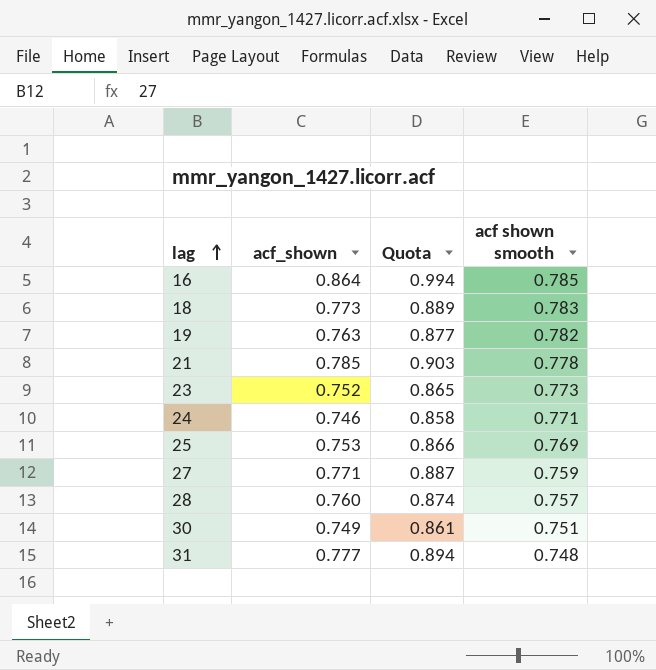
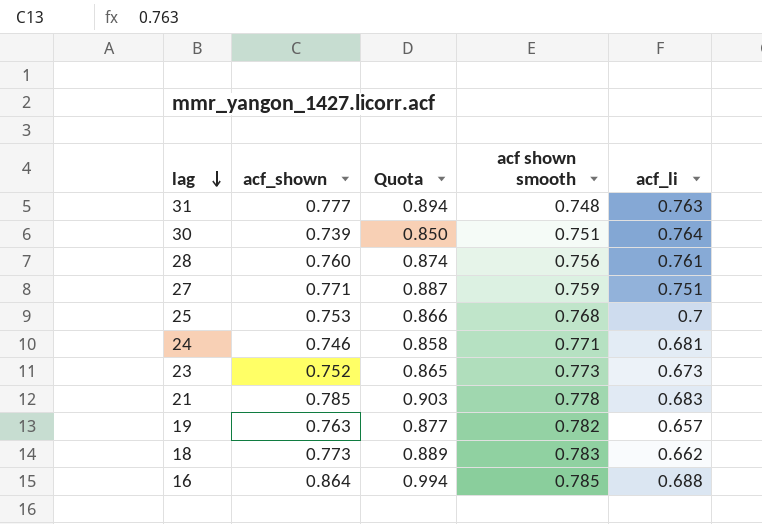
row order: lag ascending -> lag descending
column acf_li | position: none -> 5
30 | acf_shown: 0.749 -> 0.739
30 | Quota: 0.861 -> 0.850
28 | acf shown smooth: 0.757 -> 0.756
25 | acf shown smooth: 0.769 -> 0.768

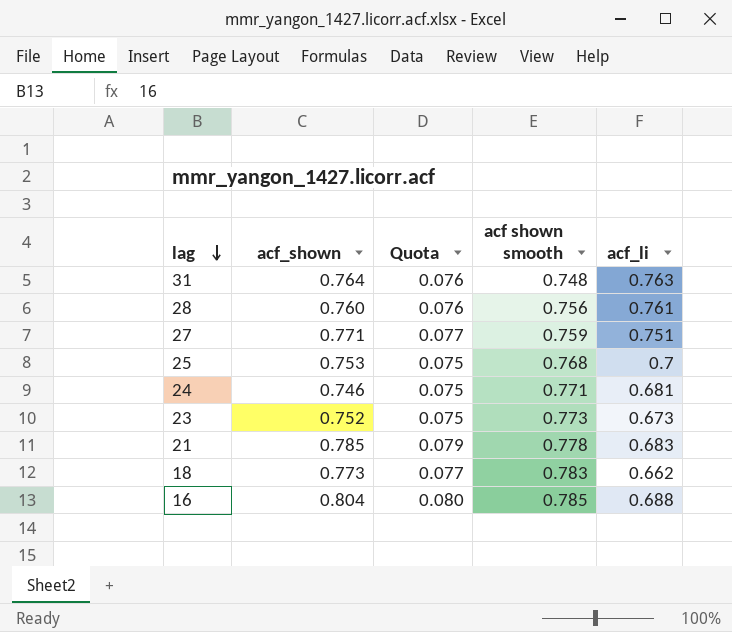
column Quota | formula: [acf_shown] * 1.15 -> [acf_shown] * 0.1
row 30: 0.739 | 0.850 | 0.751 | 0.764 -> none
row 19: 0.763 | 0.877 | 0.782 | 0.657 -> none
31 | acf_shown: 0.777 -> 0.764
16 | acf_shown: 0.864 -> 0.804

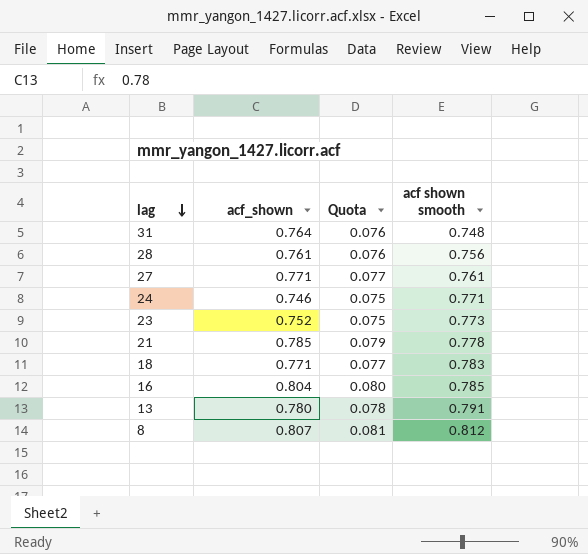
column acf_li | position: 5 -> none
row 25: 0.753 | 0.075 | 0.768 | 0.7 -> none
28 | acf_shown: 0.760 -> 0.761
27 | acf shown smooth: 0.759 -> 0.761
18 | acf_shown: 0.773 -> 0.771
row 13: none -> 0.780 | 0.078 | 0.791
row 8: none -> 0.807 | 0.081 | 0.812

